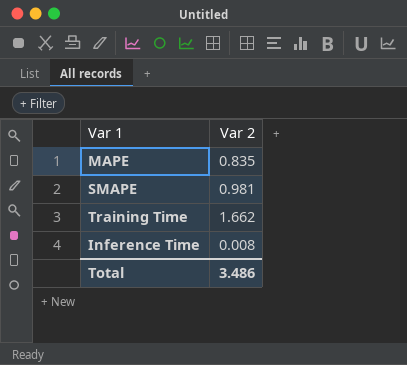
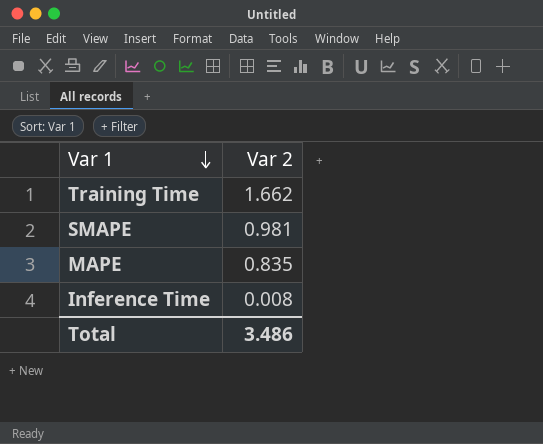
row order: none -> Var 1 descending

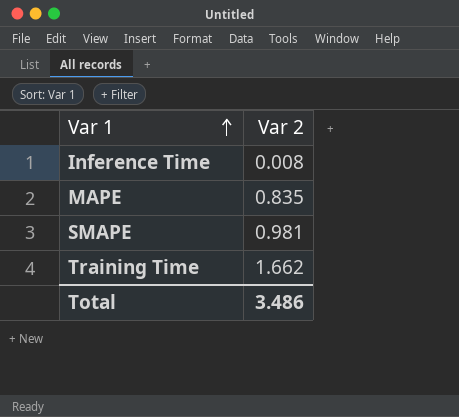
row order: Var 1 descending -> Var 1 ascending

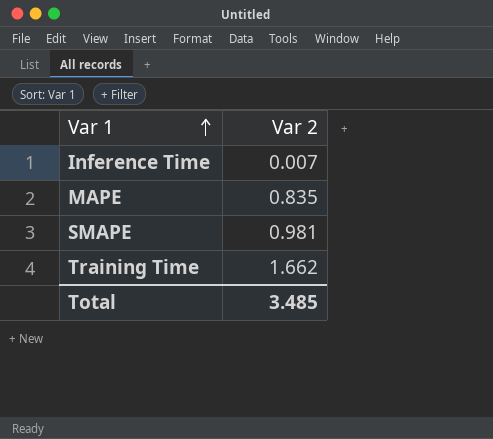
Inference Time | Var 2: 0.008 -> 0.007
Total | Var 2: 3.486 -> 3.485

